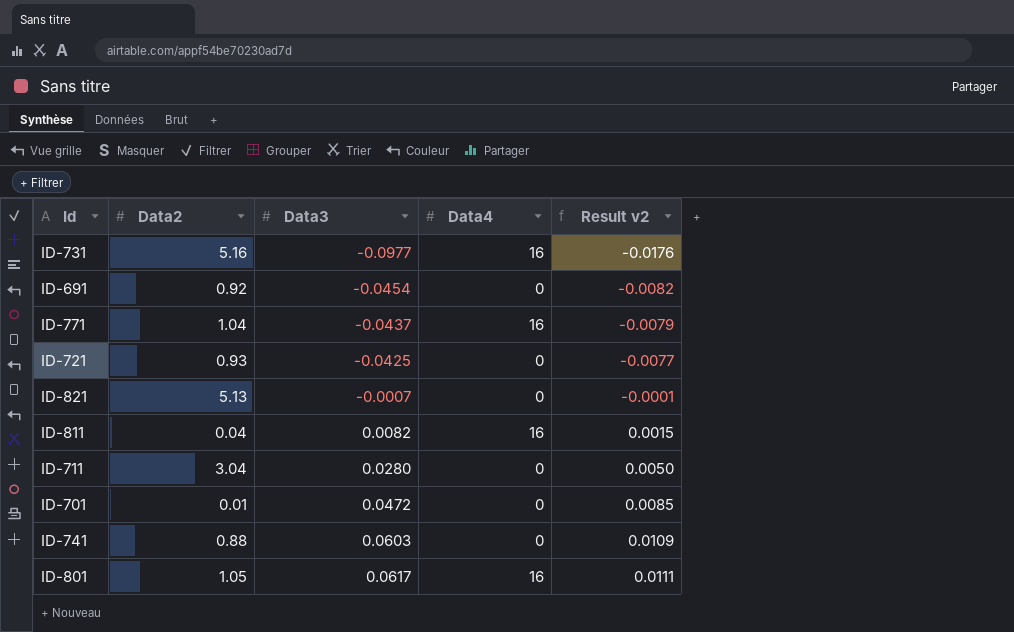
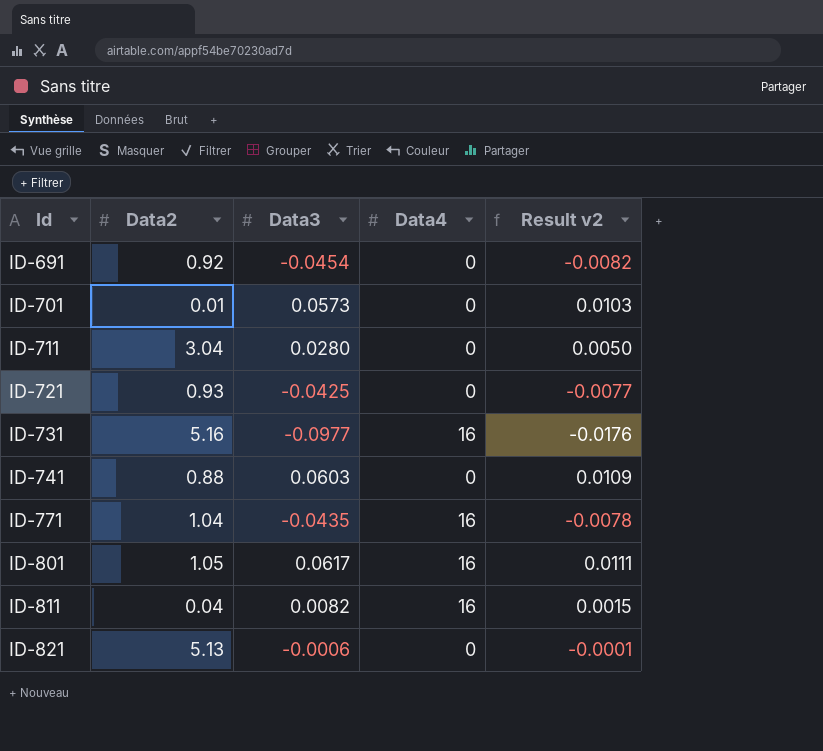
row order: Data3 ascending -> Id ascending
ID-701 | Data3: 0.0472 -> 0.0573
ID-701 | Result v2: 0.0085 -> 0.0103
ID-771 | Data3: -0.0437 -> -0.0435
ID-771 | Result v2: -0.0079 -> -0.0078
ID-821 | Data3: -0.0007 -> -0.0006

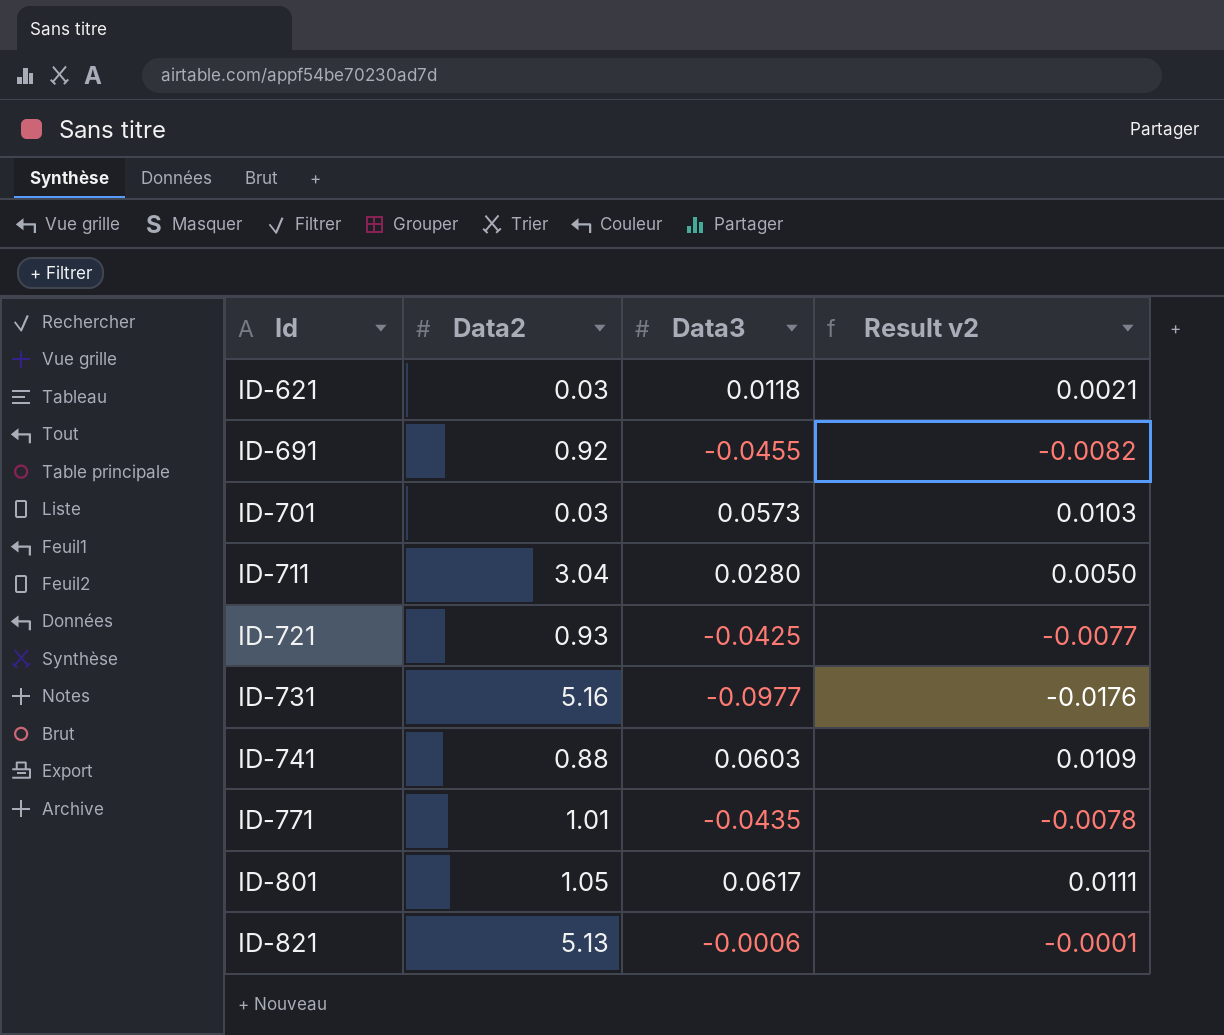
column Data4 | position: 4 -> none
row ID-811: 0.04 | 0.0082 | 16 | 0.0015 -> none
row ID-621: none -> 0.03 | 0.0118 | 0.0021
ID-691 | Data3: -0.0454 -> -0.0455
ID-701 | Data2: 0.01 -> 0.03
ID-771 | Data2: 1.04 -> 1.01

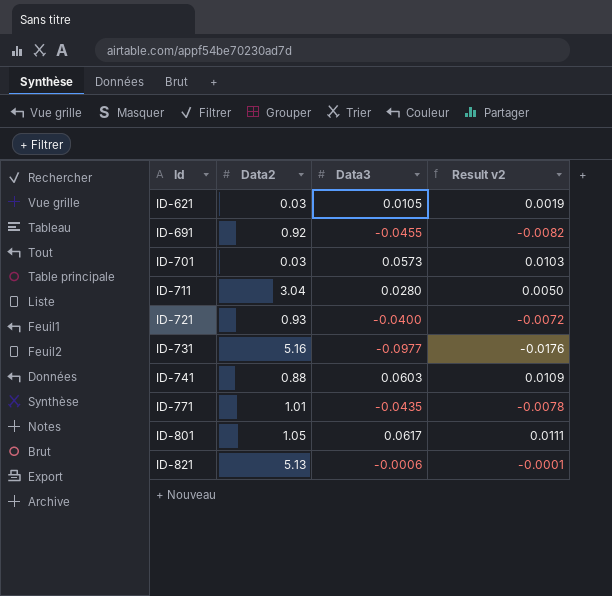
ID-621 | Data3: 0.0118 -> 0.0105
ID-621 | Result v2: 0.0021 -> 0.0019
ID-721 | Data3: -0.0425 -> -0.0400
ID-721 | Result v2: -0.0077 -> -0.0072

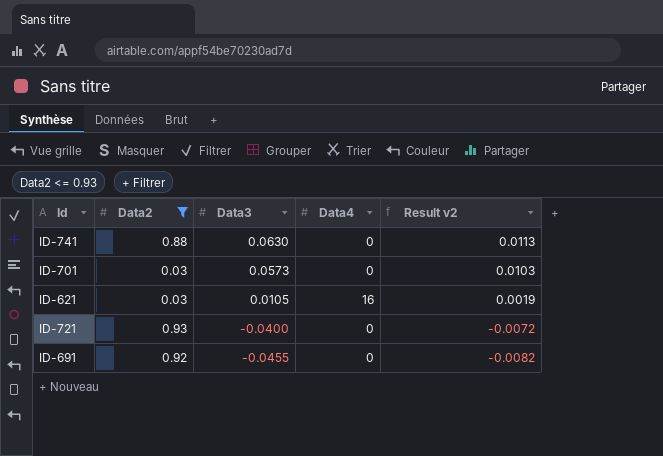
filter: none -> Data2 <= 0.93
row order: Id ascending -> Data3 descending
column Data4 | position: none -> 4
ID-741 | Data3: 0.0603 -> 0.0630
ID-741 | Result v2: 0.0109 -> 0.0113

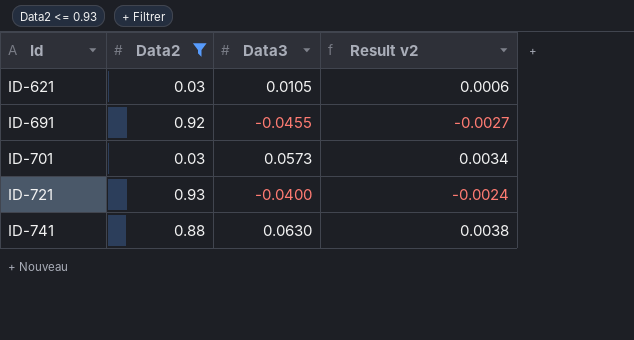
row order: Data3 descending -> Id ascending
column Data4 | position: 4 -> none
column Result v2 | formula: [Data3] * 0.18 -> [Data3] * 0.06

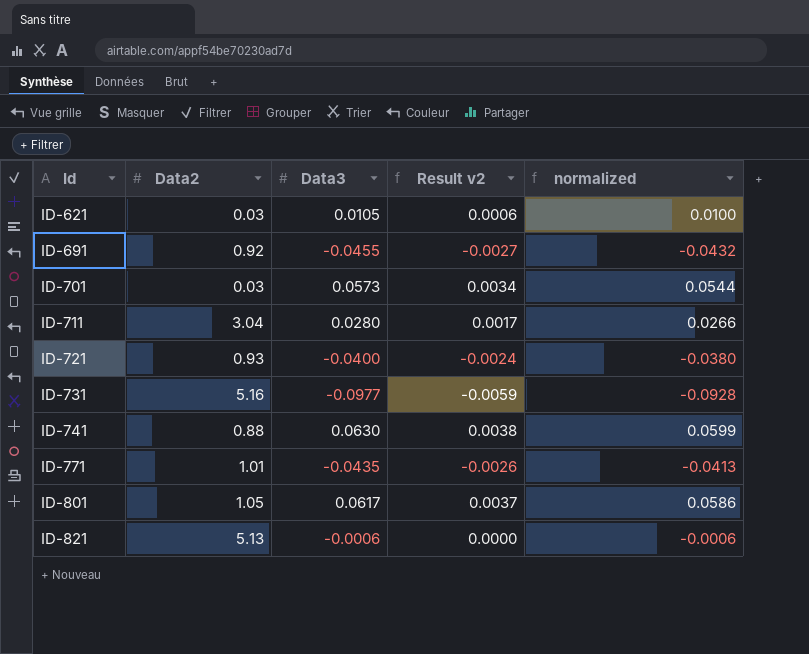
filter: Data2 <= 0.93 -> none
column normalized | formula: none -> [Data3] * 0.95

